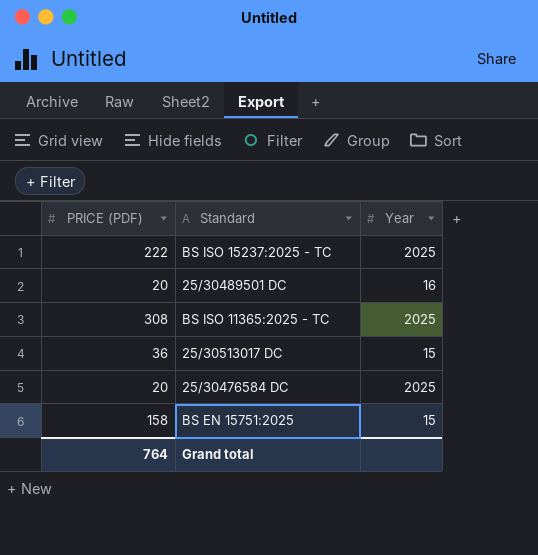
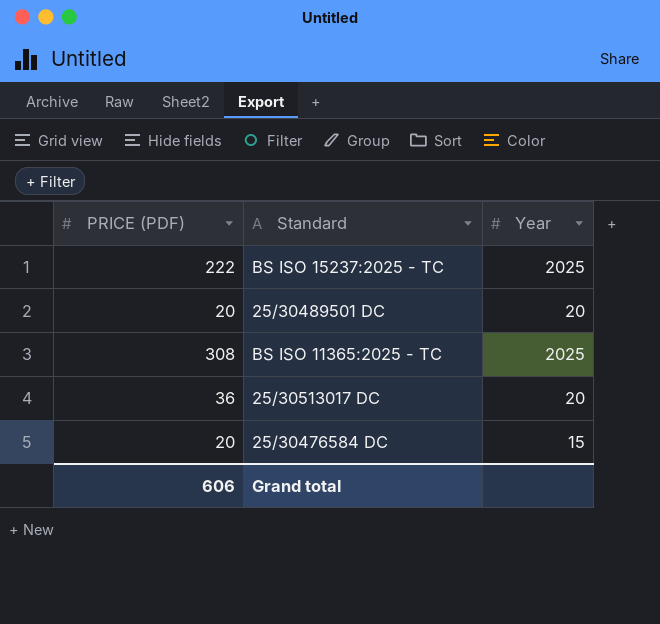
row BS EN 15751:2025: 158 | 15 -> none
25/30489501 DC | Year: 16 -> 20
25/30513017 DC | Year: 15 -> 20
25/30476584 DC | Year: 2025 -> 15
Grand total | PRICE (PDF): 764 -> 606

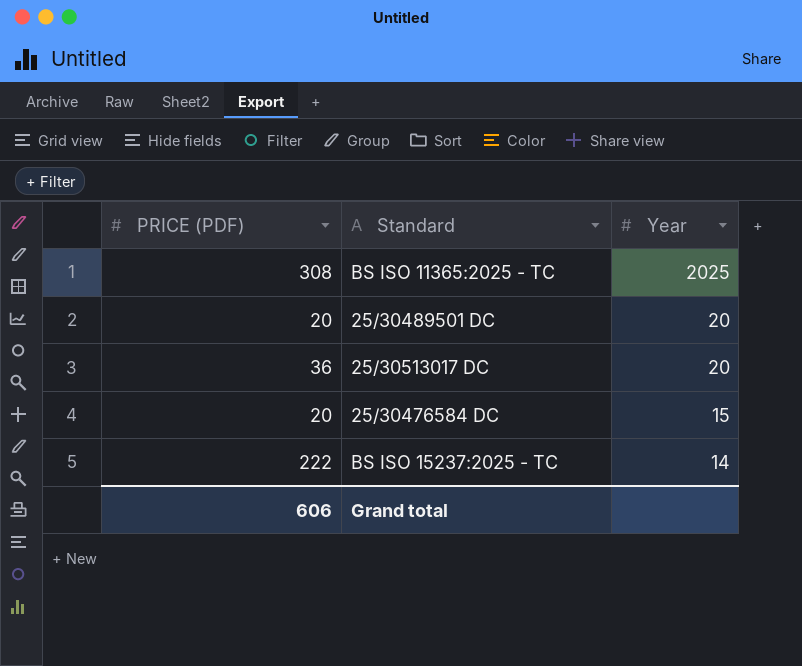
row order: none -> Year descending
BS ISO 15237:2025 - TC | Year: 2025 -> 14

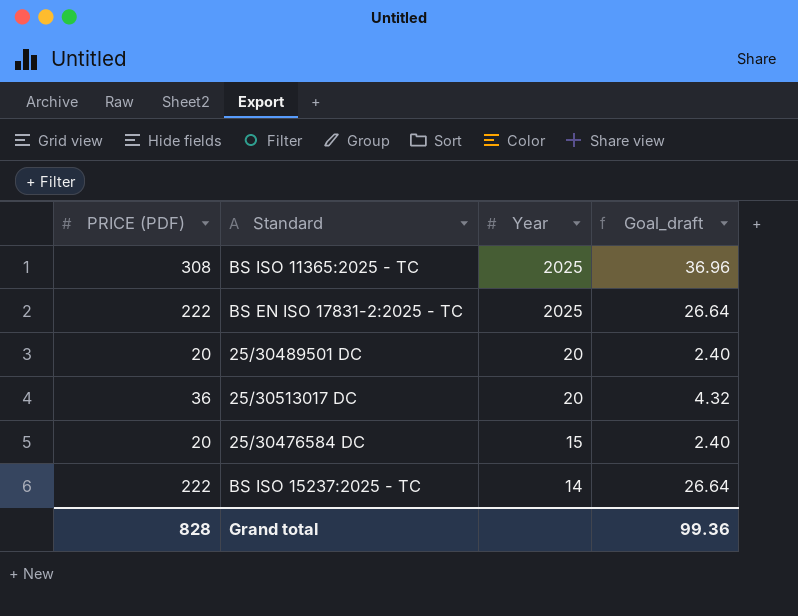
column Goal_draft | formula: none -> [PRICE (PDF)] * 0.12
row BS EN ISO 17831-2:2025 - TC: none -> 222 | 2025 | 26.64
Grand total | PRICE (PDF): 606 -> 828

